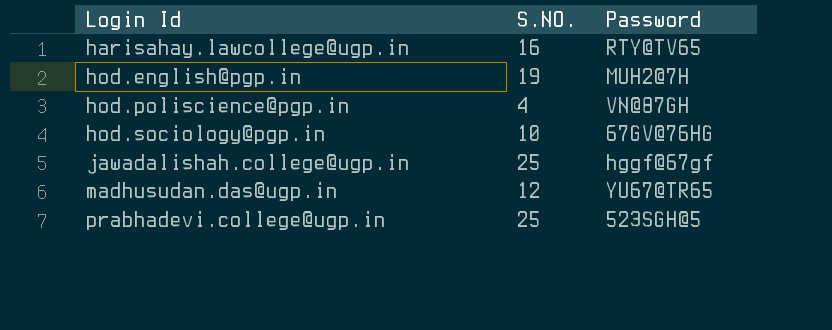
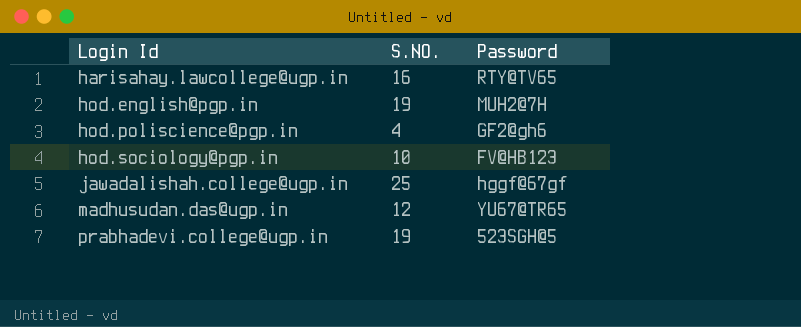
hod.poliscience@pgp.in | Password: VN@87GH -> GF2@gh6
hod.sociology@pgp.in | Password: 67GV@76HG -> FV@HB123
prabhadevi.college@ugp.in | S.NO.: 25 -> 19

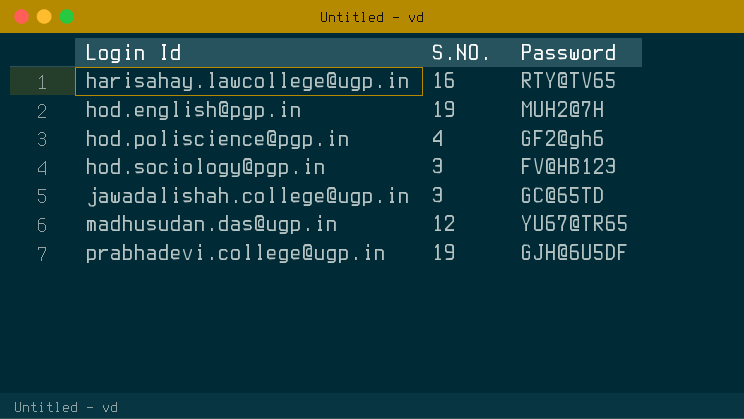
hod.sociology@pgp.in | S.NO.: 10 -> 3
jawadalishah.college@ugp.in | S.NO.: 25 -> 3
jawadalishah.college@ugp.in | Password: hggf@67gf -> GC@65TD
prabhadevi.college@ugp.in | Password: 523SGH@5 -> GJH@6U5DF

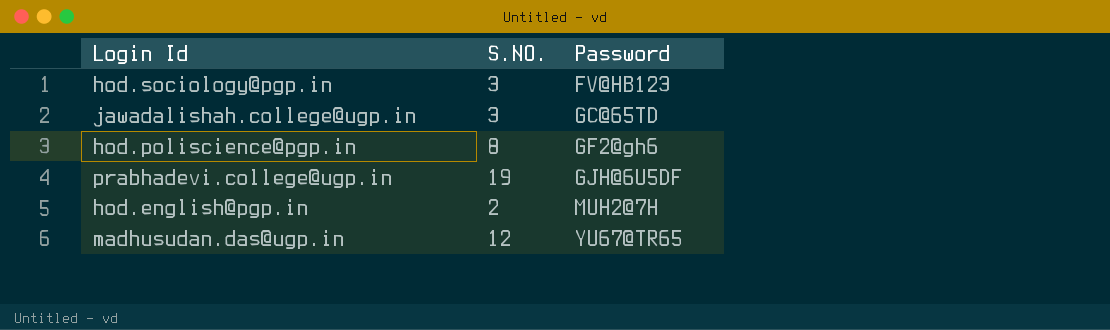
row order: Login Id ascending -> Password ascending
row harisahay.lawcollege@ugp.in: 16 | RTY@TV65 -> none
hod.poliscience@pgp.in | S.NO.: 4 -> 8
hod.english@pgp.in | S.NO.: 19 -> 2

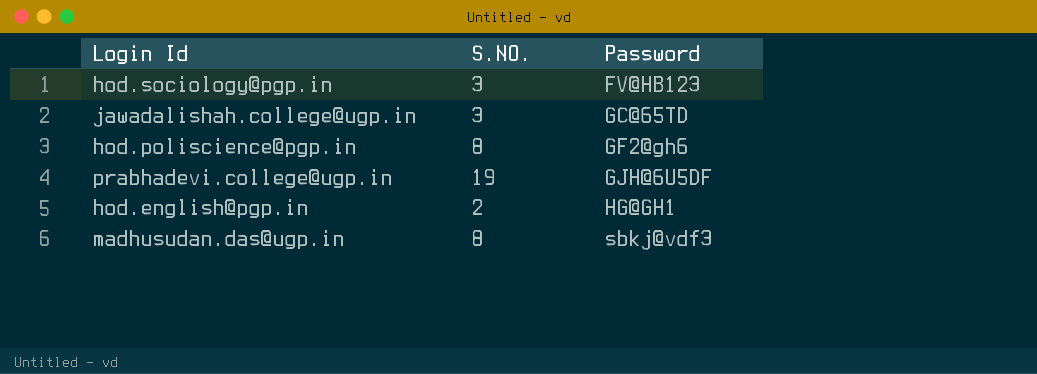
hod.english@pgp.in | Password: MUH2@7H -> HG@GH1
madhusudan.das@ugp.in | S.NO.: 12 -> 8
madhusudan.das@ugp.in | Password: YU67@TR65 -> sbkj@vdf3

